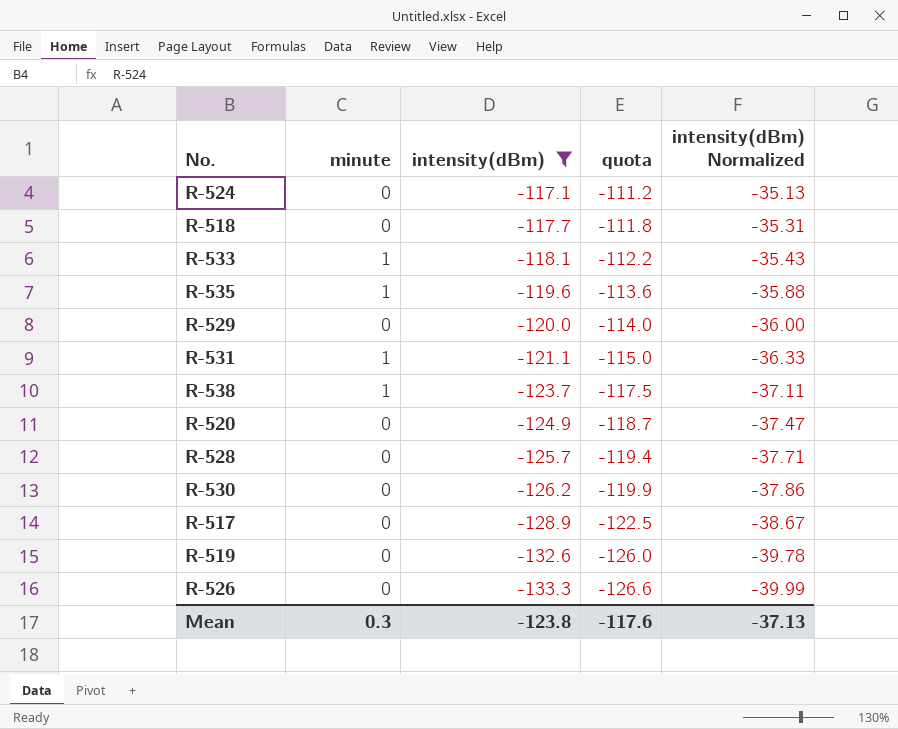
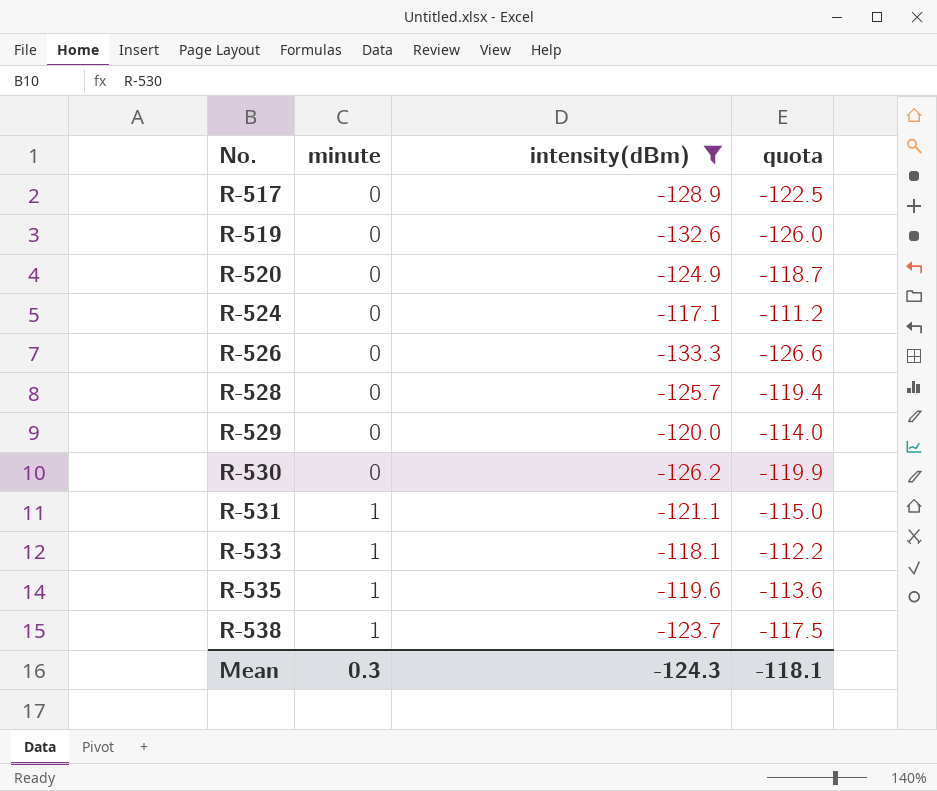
row order: intensity(dBm) descending -> No. ascending
column intensity(dBm) Normalized | formula: [intensity(dBm)] * 0.3 -> none
row R-518: 0 | -117.7 | -111.8 | -35.31 -> none
Mean | intensity(dBm): -123.8 -> -124.3
Mean | quota: -117.6 -> -118.1

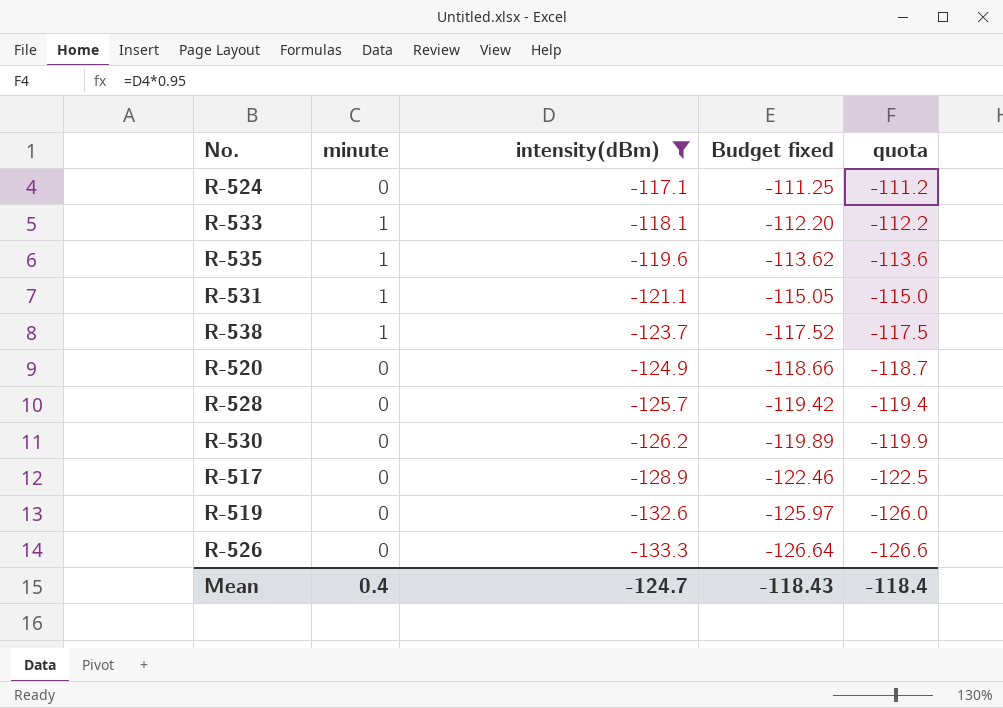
row order: No. ascending -> intensity(dBm) descending
column Budget fixed | formula: none -> [intensity(dBm)] * 0.95
row R-529: 0 | -120.0 | -114.0 -> none
Mean | minute: 0.3 -> 0.4
Mean | intensity(dBm): -124.3 -> -124.7
Mean | quota: -118.1 -> -118.4

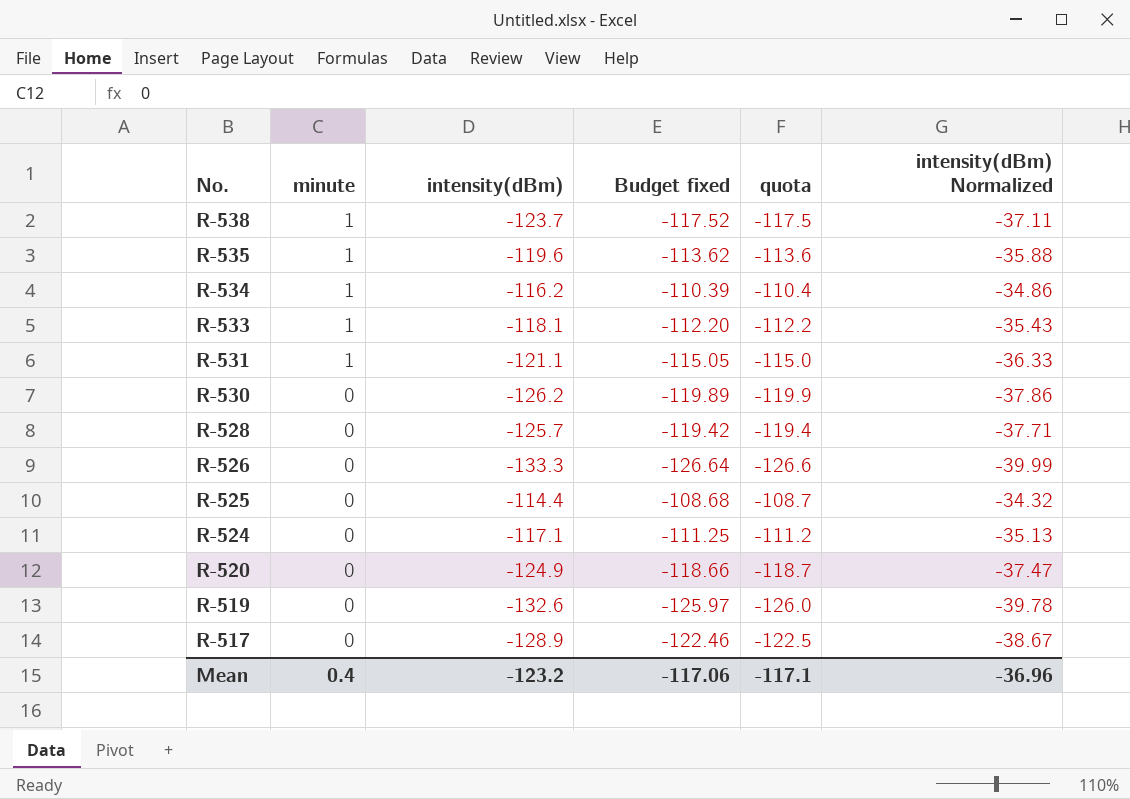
filter: intensity(dBm) <= -117.1 -> none
row order: intensity(dBm) descending -> No. descending
column intensity(dBm) Normalized | formula: none -> [intensity(dBm)] * 0.3
Mean | intensity(dBm): -124.7 -> -123.2
Mean | Budget fixed: -118.43 -> -117.06
Mean | quota: -118.4 -> -117.1

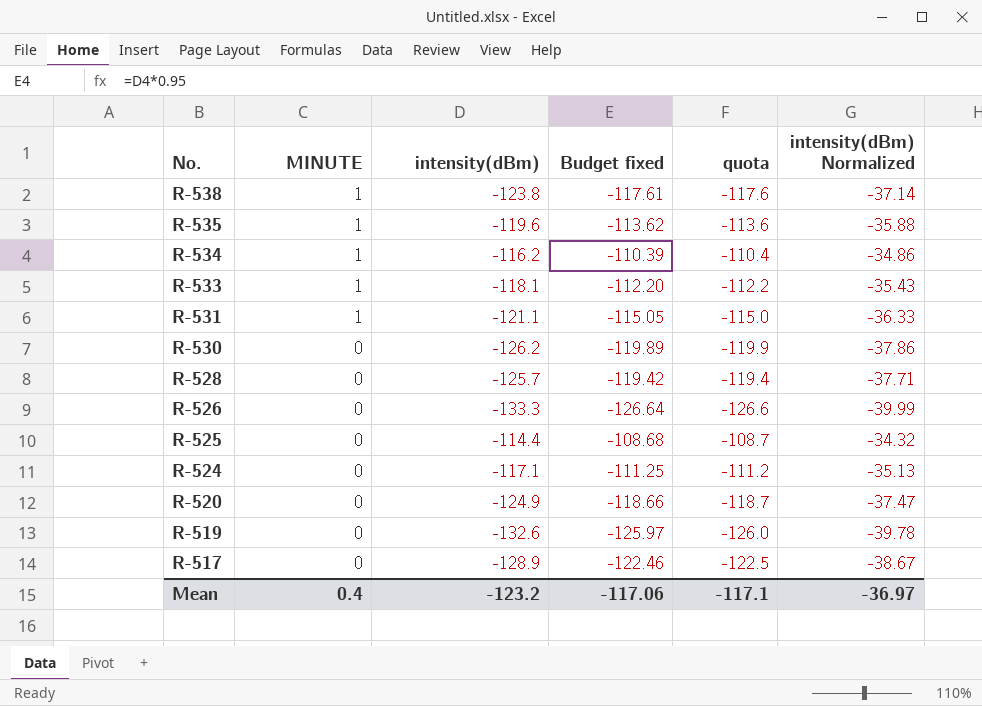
column name: minute -> MINUTE
R-538 | intensity(dBm): -123.7 -> -123.8
R-538 | Budget fixed: -117.52 -> -117.61
R-538 | quota: -117.5 -> -117.6
R-538 | intensity(dBm) Normalized: -37.11 -> -37.14
Mean | intensity(dBm) Normalized: -36.96 -> -36.97

